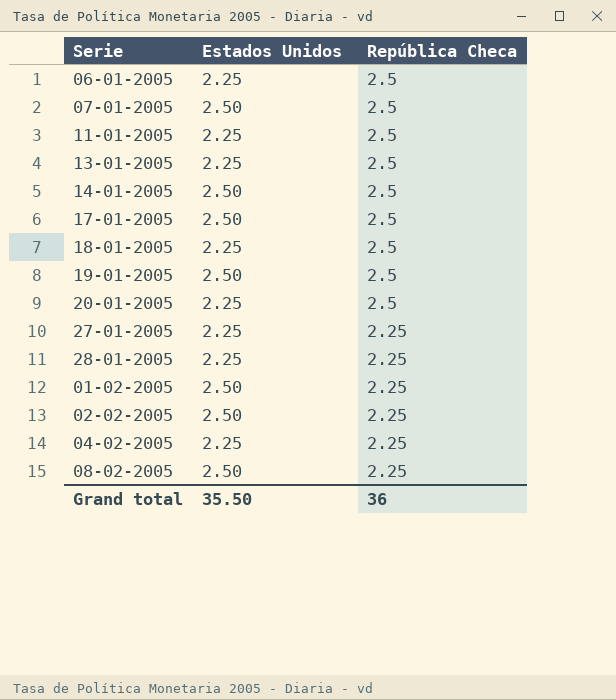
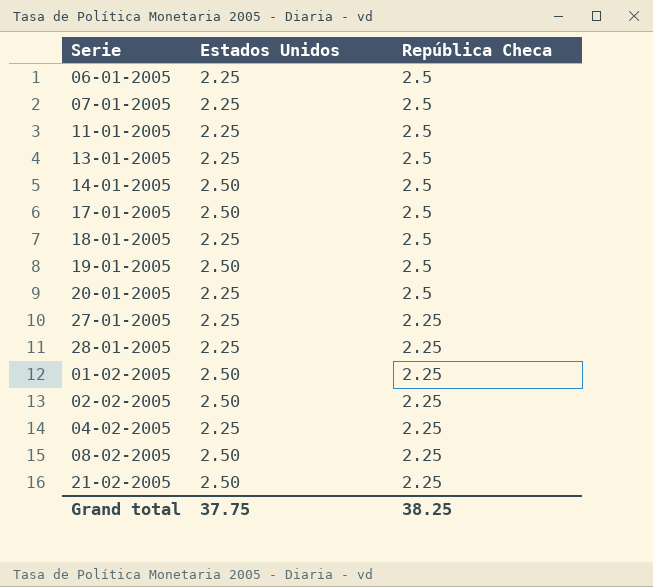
07-01-2005 | Estados Unidos: 2.50 -> 2.25
row 21-02-2005: none -> 2.50 | 2.25
Grand total | Estados Unidos: 35.50 -> 37.75
Grand total | República Checa: 36 -> 38.25

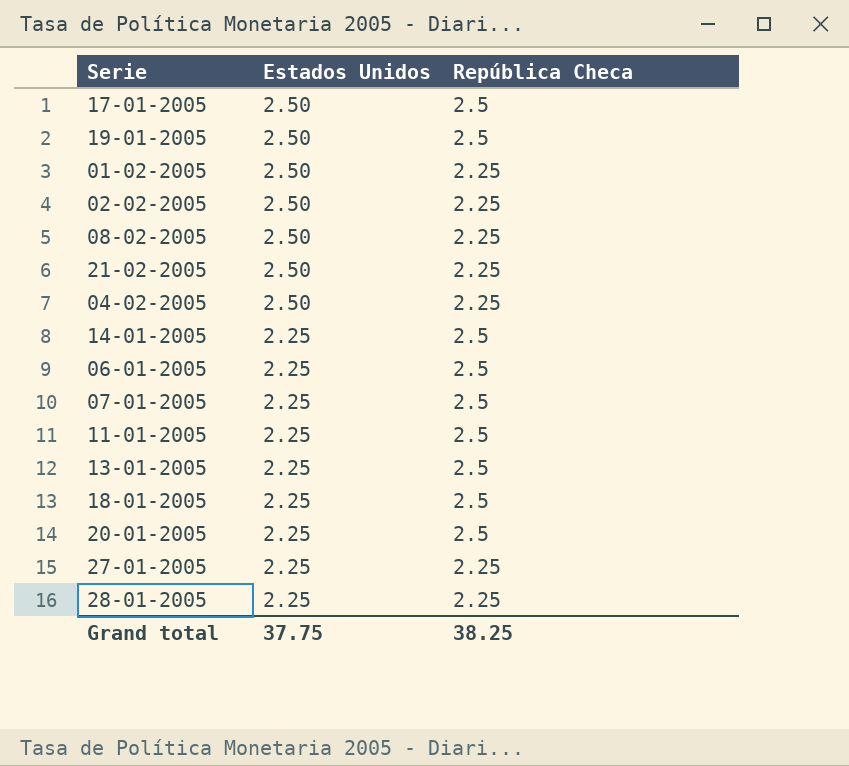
row order: Serie ascending -> Estados Unidos descending
04-02-2005 | Estados Unidos: 2.25 -> 2.50
14-01-2005 | Estados Unidos: 2.50 -> 2.25

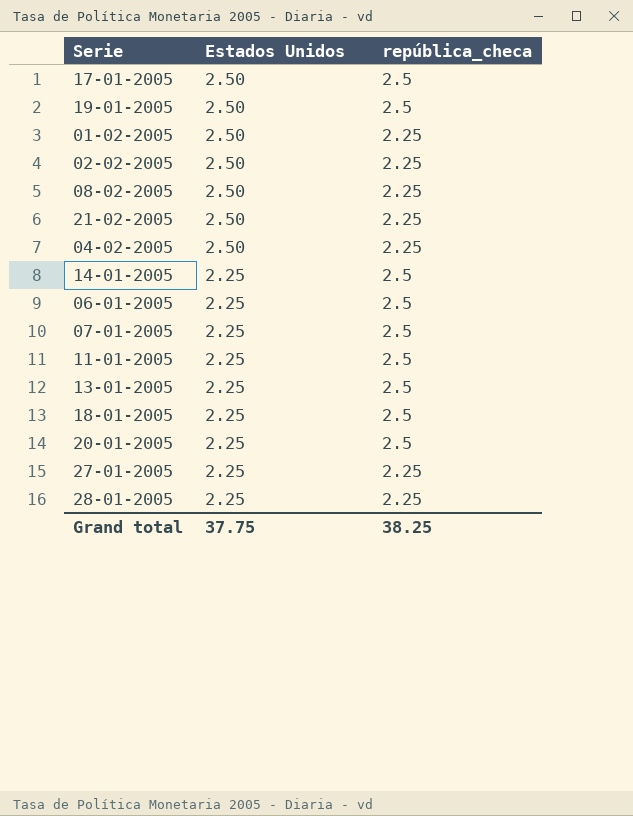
column name: República Checa -> república_checa

